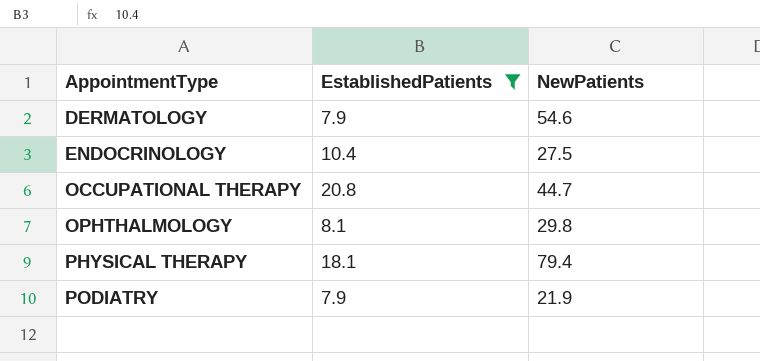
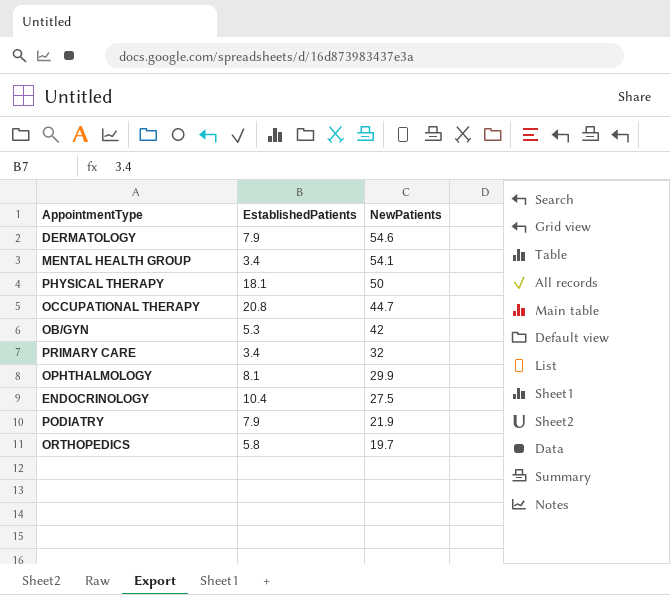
filter: EstablishedPatients >= 7.9 -> none
row order: AppointmentType ascending -> NewPatients descending
PHYSICAL THERAPY | NewPatients: 79.4 -> 50
OPHTHALMOLOGY | NewPatients: 29.8 -> 29.9

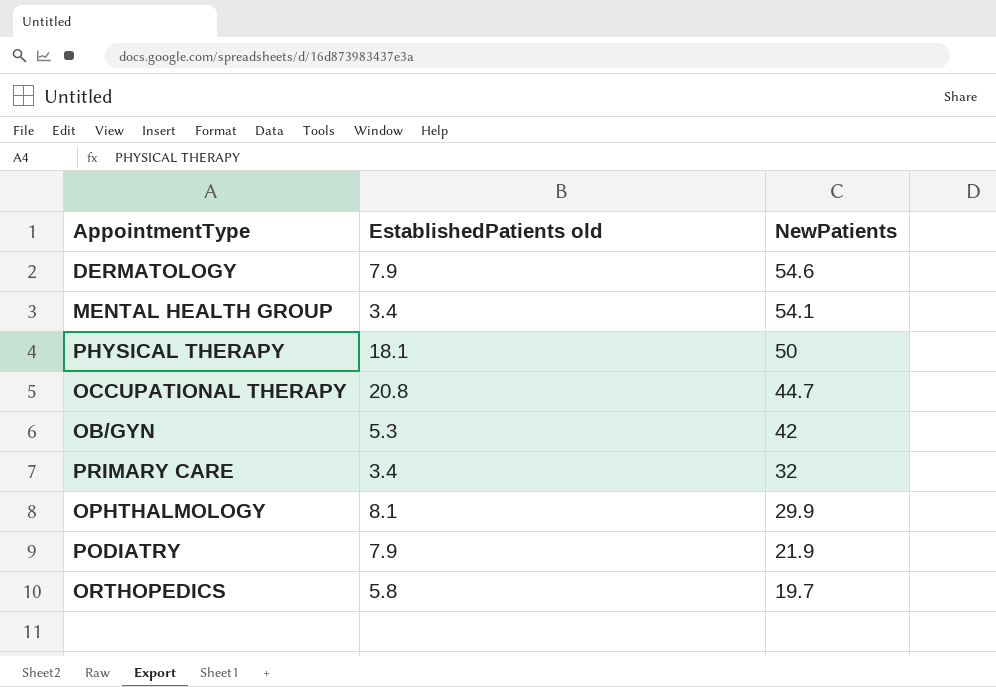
column name: EstablishedPatients -> EstablishedPatients old
row ENDOCRINOLOGY: 10.4 | 27.5 -> none

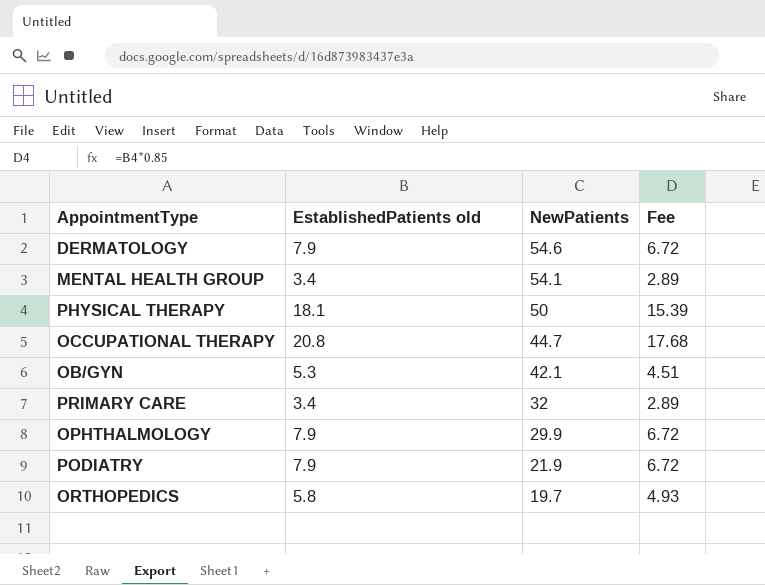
column Fee | formula: none -> [EstablishedPatients old] * 0.85
OB/GYN | NewPatients: 42 -> 42.1
OPHTHALMOLOGY | EstablishedPatients old: 8.1 -> 7.9

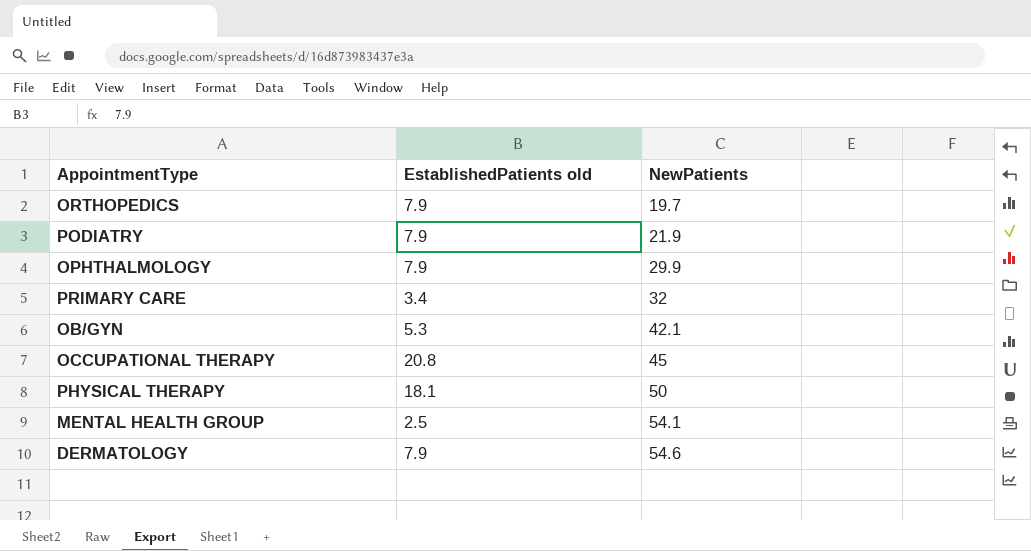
row order: NewPatients descending -> NewPatients ascending
column Fee | formula: [EstablishedPatients old] * 0.85 -> none
ORTHOPEDICS | EstablishedPatients old: 5.8 -> 7.9
OCCUPATIONAL THERAPY | NewPatients: 44.7 -> 45
MENTAL HEALTH GROUP | EstablishedPatients old: 3.4 -> 2.5

